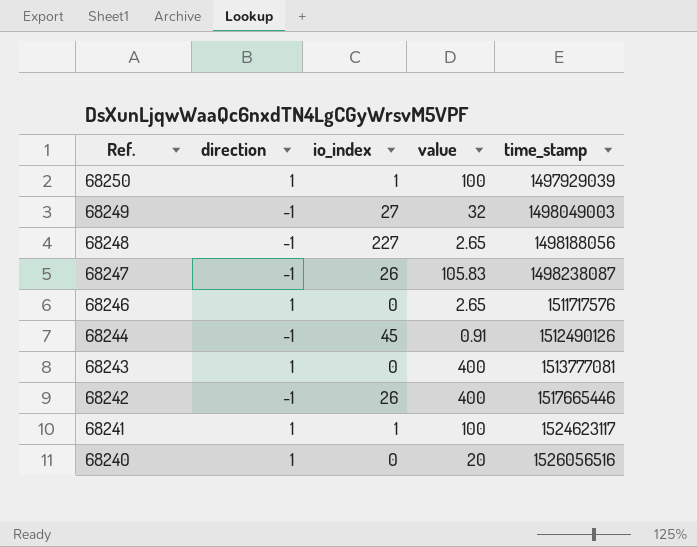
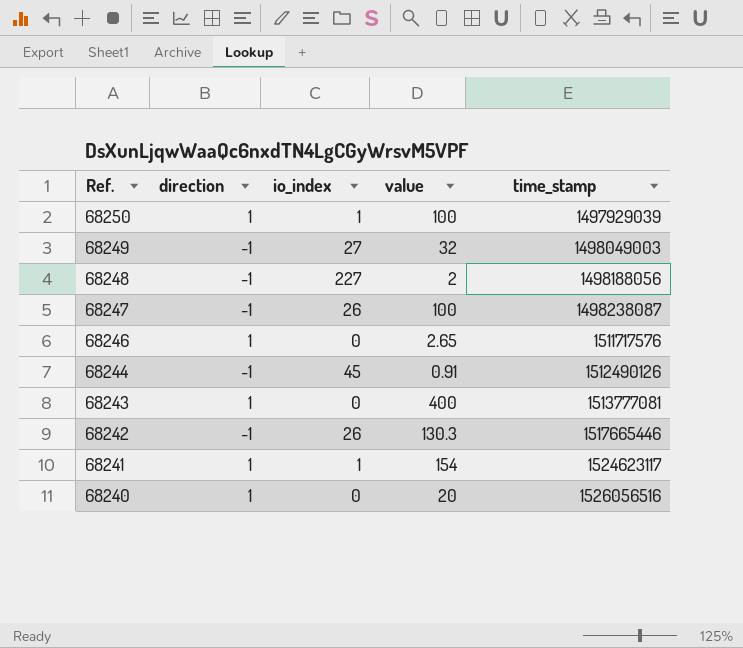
68248 | value: 2.65 -> 2
68247 | value: 105.83 -> 100
68242 | value: 400 -> 130.3
68241 | value: 100 -> 154

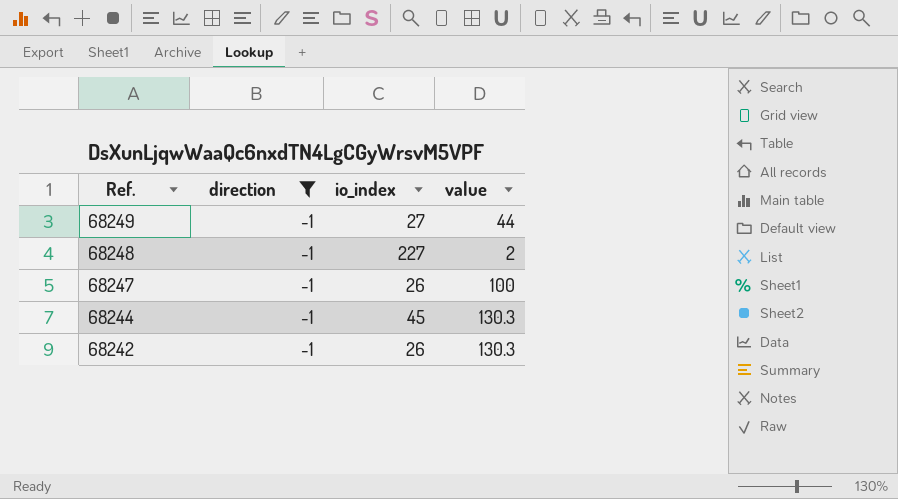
filter: none -> direction = -1
column time_stamp | position: 5 -> none
68249 | value: 32 -> 44
68244 | value: 0.91 -> 130.3

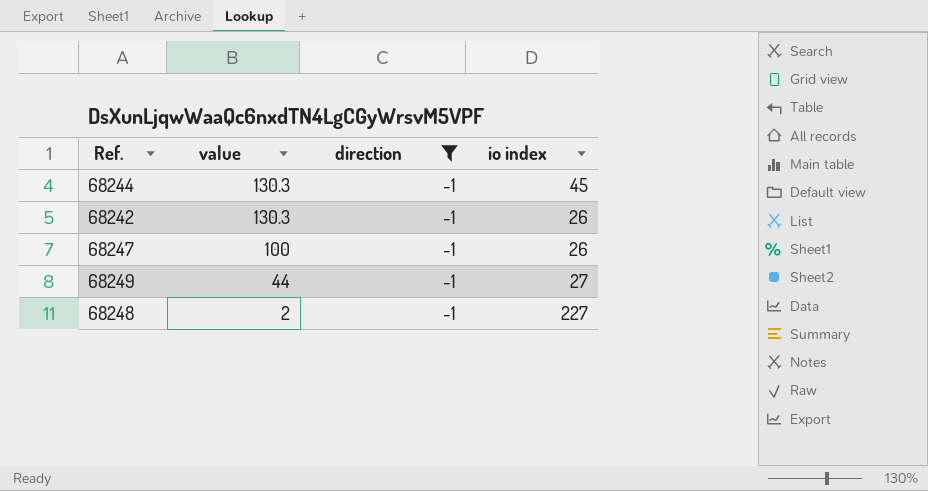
row order: Ref. descending -> value descending
column value | position: 4 -> 2
column name: io_index -> io index

